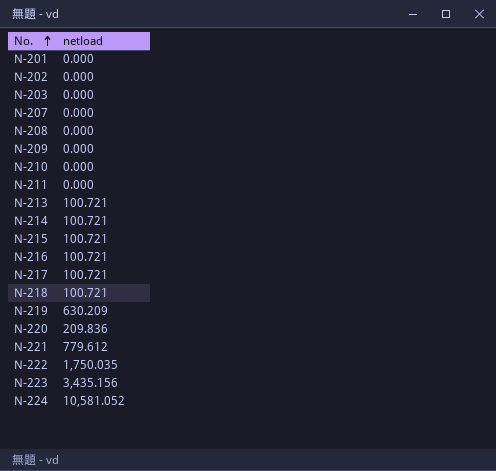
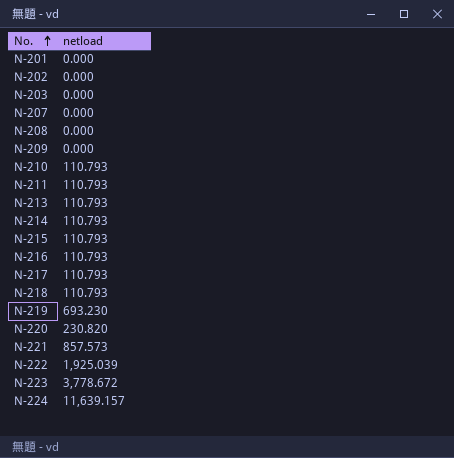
N-210 | netload: 0.000 -> 110.793
N-211 | netload: 0.000 -> 110.793
N-213 | netload: 100.721 -> 110.793
N-214 | netload: 100.721 -> 110.793
N-215 | netload: 100.721 -> 110.793
N-216 | netload: 100.721 -> 110.793
N-217 | netload: 100.721 -> 110.793
N-218 | netload: 100.721 -> 110.793
N-219 | netload: 630.209 -> 693.230
N-220 | netload: 209.836 -> 230.820
N-221 | netload: 779.612 -> 857.573
N-222 | netload: 1,750.035 -> 1,925.039
N-223 | netload: 3,435.156 -> 3,778.672
N-224 | netload: 10,581.052 -> 11,639.157

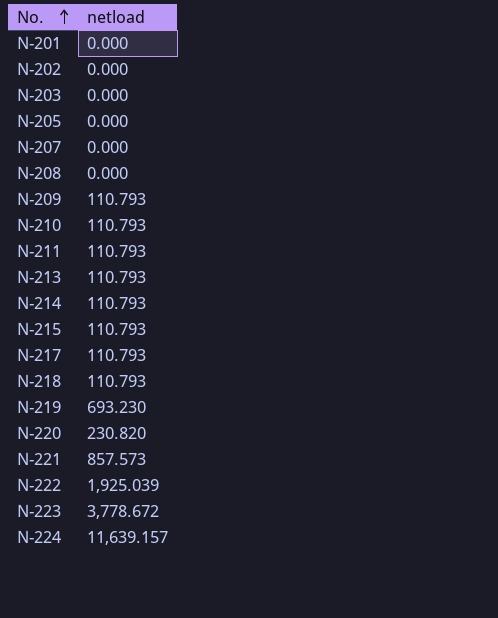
row N-216: 110.793 -> none
row N-205: none -> 0.000
N-209 | netload: 0.000 -> 110.793

